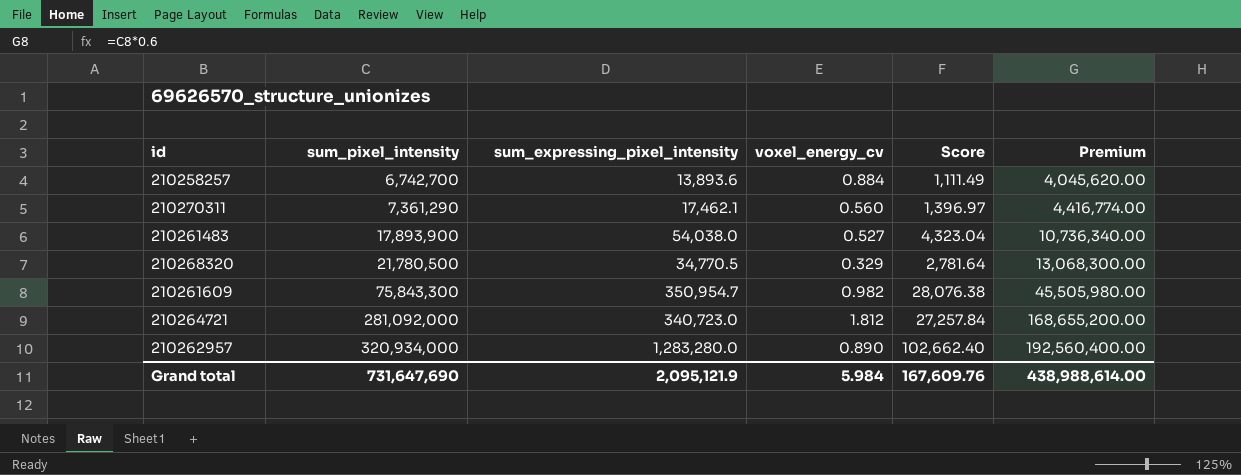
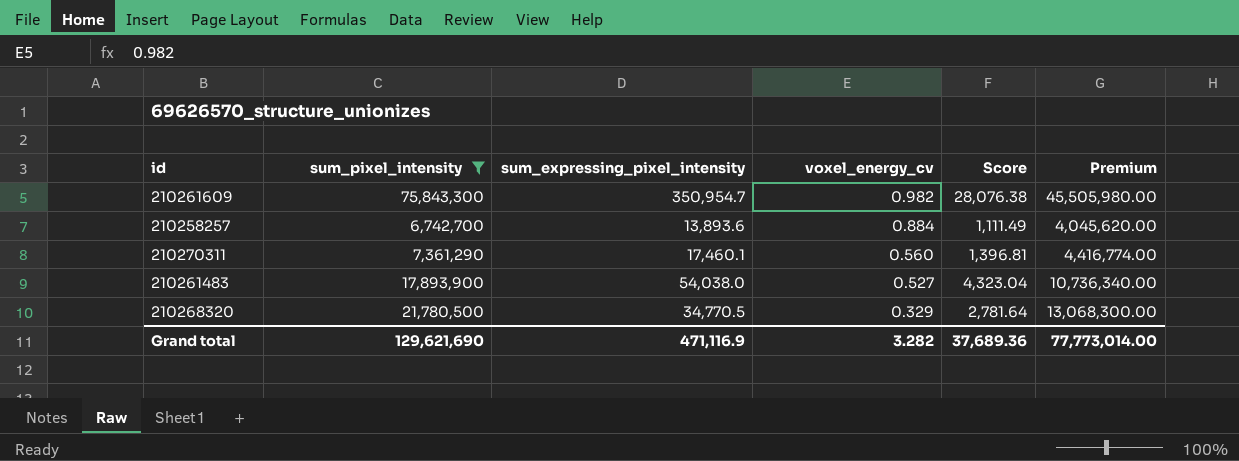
filter: none -> sum_pixel_intensity <= 75,843,300
row order: sum_pixel_intensity ascending -> voxel_energy_cv descending
210270311 | sum_expressing_pixel_intensity: 17,462.1 -> 17,460.1
210270311 | Score: 1,396.97 -> 1,396.81
Grand total | sum_pixel_intensity: 731,647,690 -> 129,621,690
Grand total | sum_expressing_pixel_intensity: 2,095,121.9 -> 471,116.9
Grand total | voxel_energy_cv: 5.984 -> 3.282
Grand total | Score: 167,609.76 -> 37,689.36
Grand total | Premium: 438,988,614.00 -> 77,773,014.00

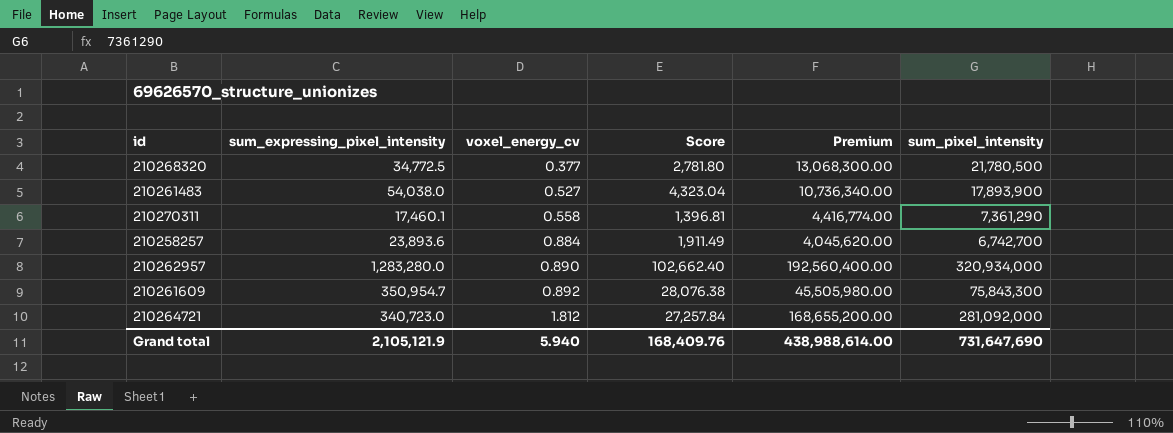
filter: sum_pixel_intensity <= 75,843,300 -> none
row order: voxel_energy_cv descending -> voxel_energy_cv ascending
column sum_pixel_intensity | position: 2 -> 6
210268320 | sum_expressing_pixel_intensity: 34,770.5 -> 34,772.5
210268320 | voxel_energy_cv: 0.329 -> 0.377
210268320 | Score: 2,781.64 -> 2,781.80
210270311 | voxel_energy_cv: 0.560 -> 0.558
210258257 | sum_expressing_pixel_intensity: 13,893.6 -> 23,893.6
210258257 | Score: 1,111.49 -> 1,911.49
210261609 | voxel_energy_cv: 0.982 -> 0.892
Grand total | sum_expressing_pixel_intensity: 471,116.9 -> 2,105,121.9
Grand total | voxel_energy_cv: 3.282 -> 5.940
Grand total | Score: 37,689.36 -> 168,409.76
Grand total | Premium: 77,773,014.00 -> 438,988,614.00
Grand total | sum_pixel_intensity: 129,621,690 -> 731,647,690

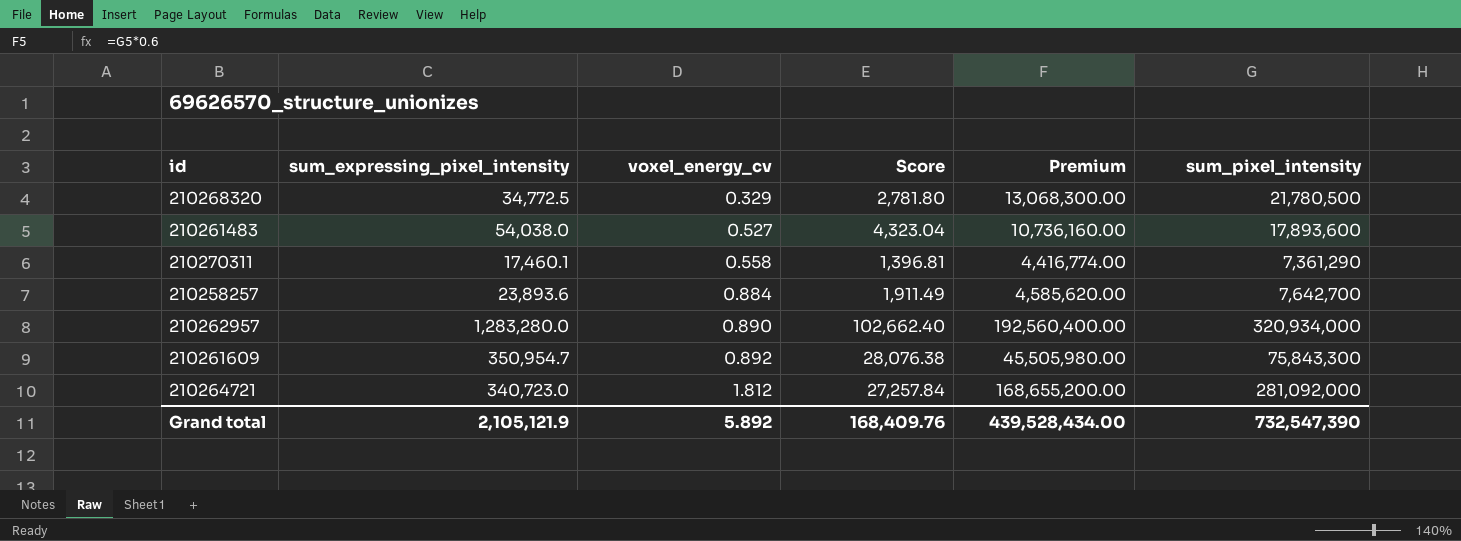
210268320 | voxel_energy_cv: 0.377 -> 0.329
210261483 | Premium: 10,736,340.00 -> 10,736,160.00
210261483 | sum_pixel_intensity: 17,893,900 -> 17,893,600
210258257 | Premium: 4,045,620.00 -> 4,585,620.00
210258257 | sum_pixel_intensity: 6,742,700 -> 7,642,700
Grand total | voxel_energy_cv: 5.940 -> 5.892
Grand total | Premium: 438,988,614.00 -> 439,528,434.00
Grand total | sum_pixel_intensity: 731,647,690 -> 732,547,390

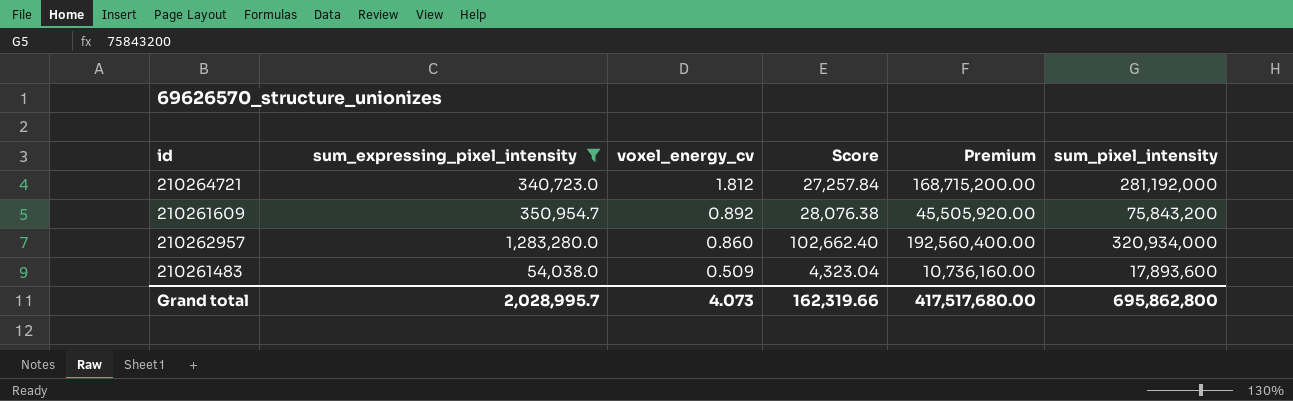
filter: none -> sum_expressing_pixel_intensity >= 54,038.0
row order: voxel_energy_cv ascending -> voxel_energy_cv descending
210264721 | Premium: 168,655,200.00 -> 168,715,200.00
210264721 | sum_pixel_intensity: 281,092,000 -> 281,192,000
210261609 | Premium: 45,505,980.00 -> 45,505,920.00
210261609 | sum_pixel_intensity: 75,843,300 -> 75,843,200
210262957 | voxel_energy_cv: 0.890 -> 0.860
210261483 | voxel_energy_cv: 0.527 -> 0.509
Grand total | sum_expressing_pixel_intensity: 2,105,121.9 -> 2,028,995.7
Grand total | voxel_energy_cv: 5.892 -> 4.073
Grand total | Score: 168,409.76 -> 162,319.66
Grand total | Premium: 439,528,434.00 -> 417,517,680.00
Grand total | sum_pixel_intensity: 732,547,390 -> 695,862,800

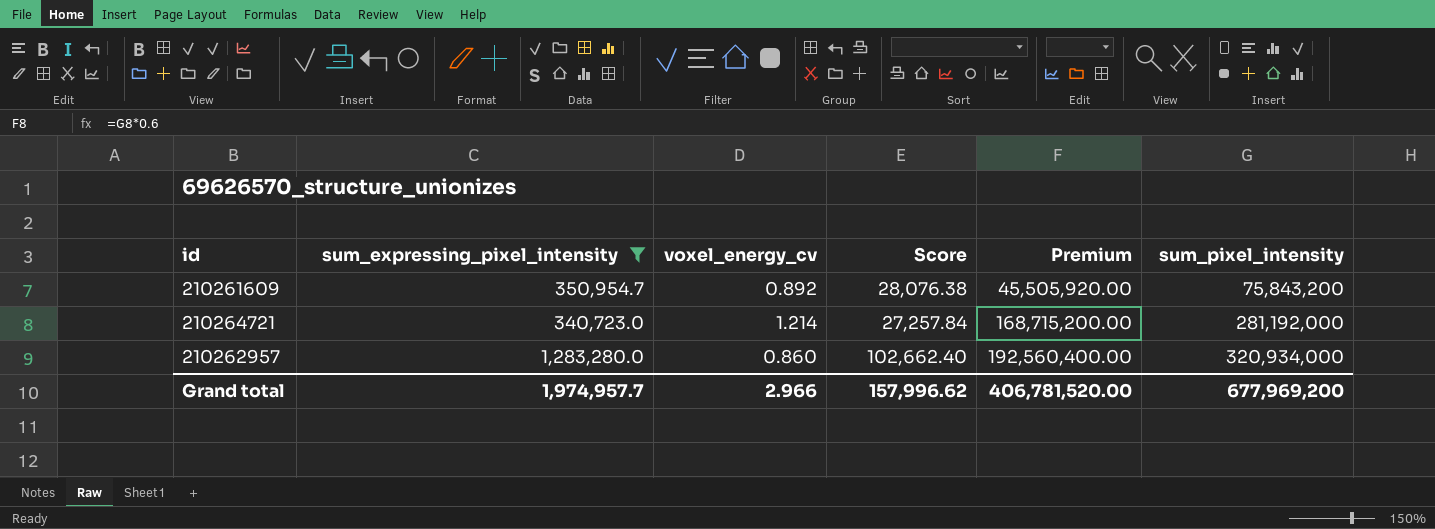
row order: voxel_energy_cv descending -> Premium ascending
row 210261483: 54,038.0 | 0.509 | 4,323.04 | 10,736,160.00 | 17,893,600 -> none
210264721 | voxel_energy_cv: 1.812 -> 1.214
Grand total | sum_expressing_pixel_intensity: 2,028,995.7 -> 1,974,957.7
Grand total | voxel_energy_cv: 4.073 -> 2.966
Grand total | Score: 162,319.66 -> 157,996.62
Grand total | Premium: 417,517,680.00 -> 406,781,520.00
Grand total | sum_pixel_intensity: 695,862,800 -> 677,969,200

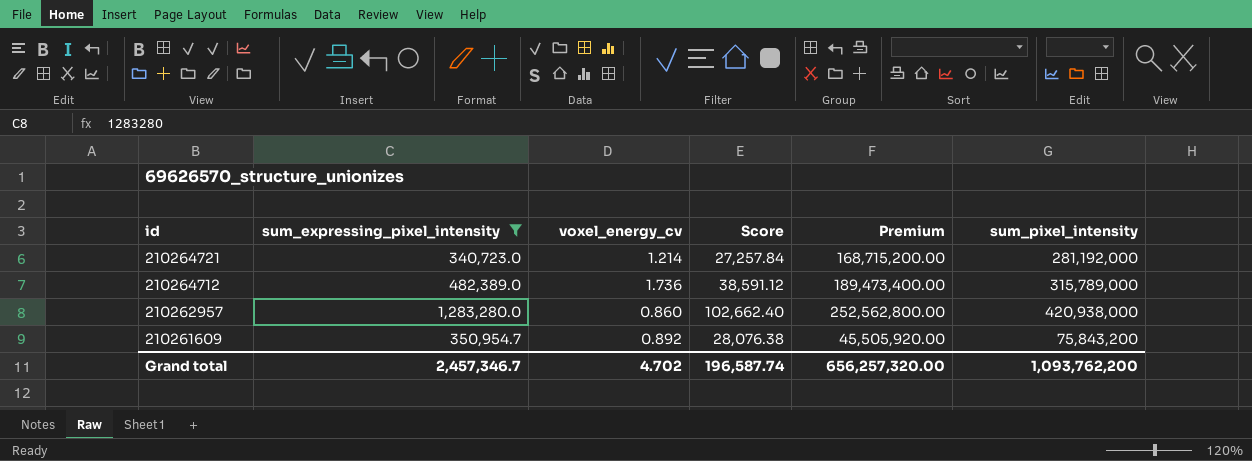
row order: Premium ascending -> id descending
row 210264712: none -> 482,389.0 | 1.736 | 38,591.12 | 189,473,400.00 | 315,789,000
210262957 | Premium: 192,560,400.00 -> 252,562,800.00
210262957 | sum_pixel_intensity: 320,934,000 -> 420,938,000
Grand total | sum_expressing_pixel_intensity: 1,974,957.7 -> 2,457,346.7
Grand total | voxel_energy_cv: 2.966 -> 4.702
Grand total | Score: 157,996.62 -> 196,587.74
Grand total | Premium: 406,781,520.00 -> 656,257,320.00
Grand total | sum_pixel_intensity: 677,969,200 -> 1,093,762,200

